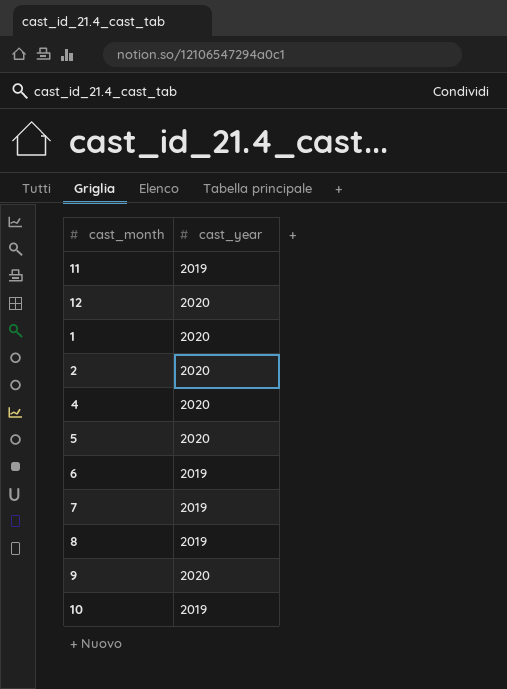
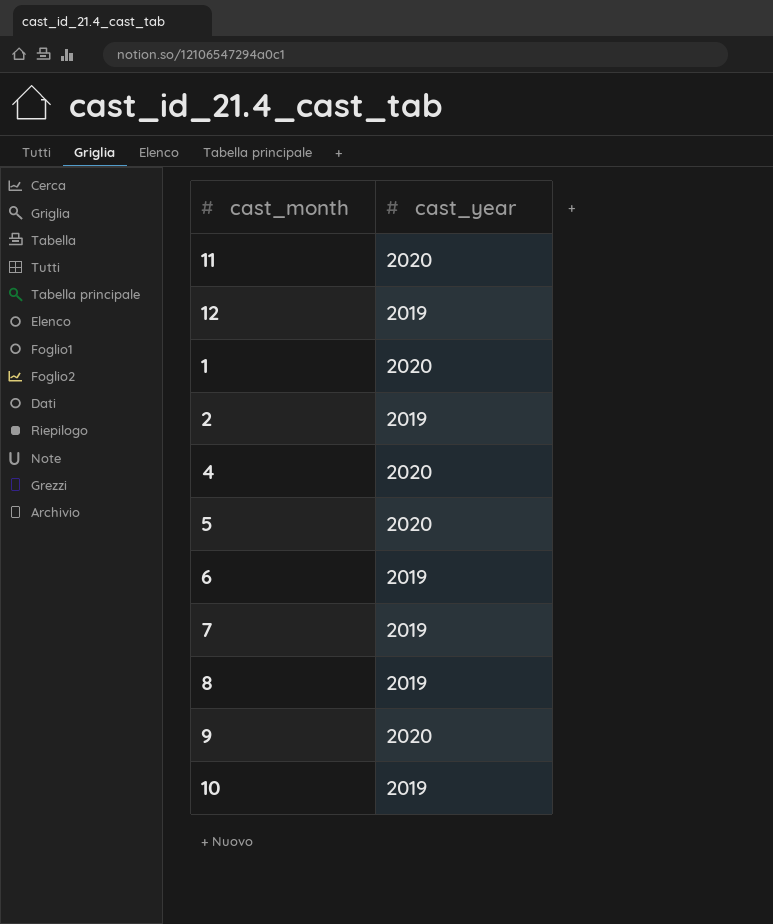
11 | cast_year: 2019 -> 2020
12 | cast_year: 2020 -> 2019
2 | cast_year: 2020 -> 2019

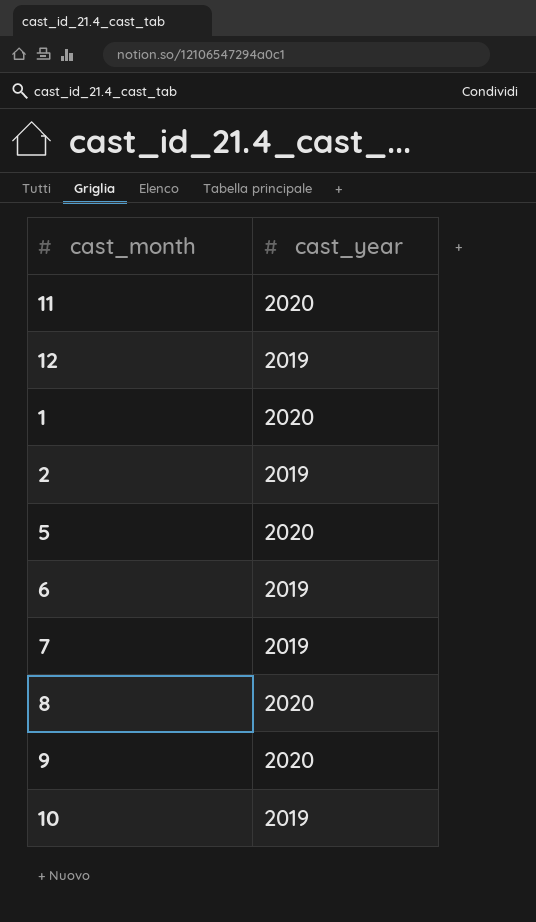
row 4: 2020 -> none
8 | cast_year: 2019 -> 2020

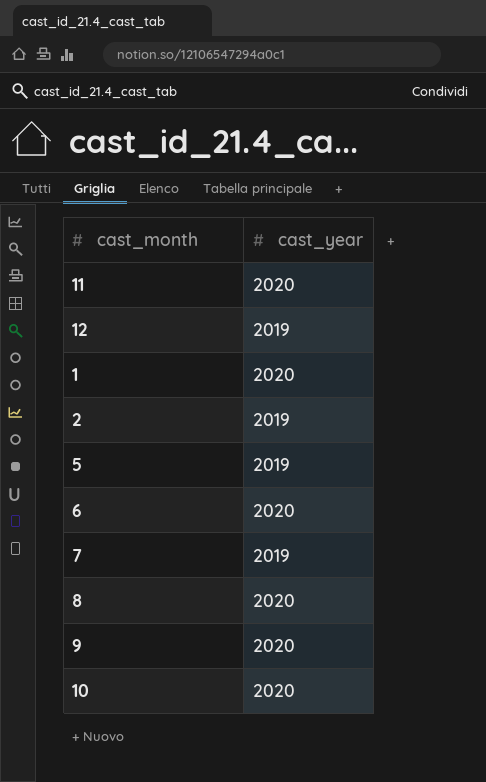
5 | cast_year: 2020 -> 2019
6 | cast_year: 2019 -> 2020
10 | cast_year: 2019 -> 2020

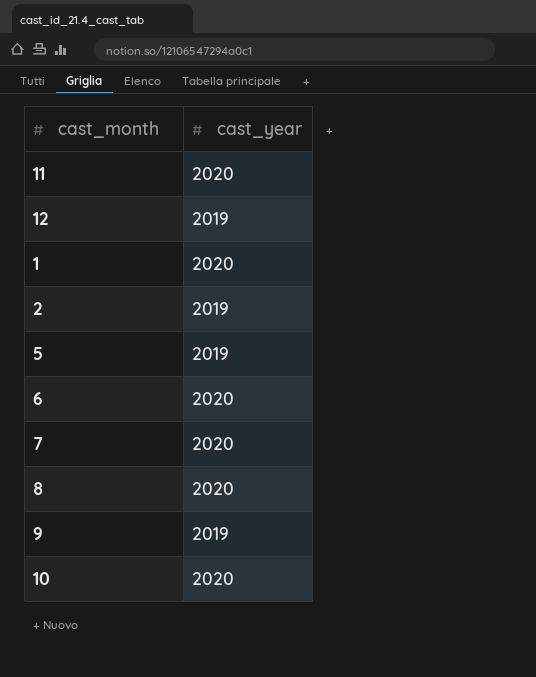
7 | cast_year: 2019 -> 2020
9 | cast_year: 2020 -> 2019

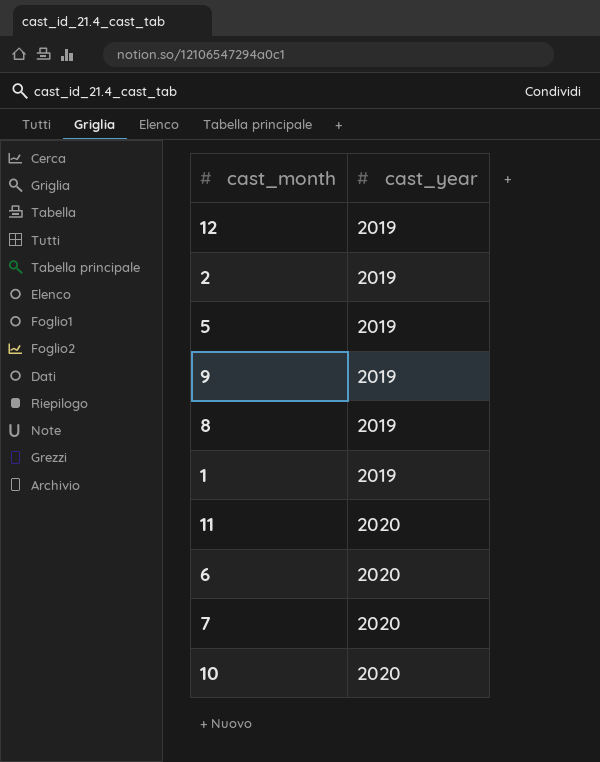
row order: none -> cast_year ascending
8 | cast_year: 2020 -> 2019
1 | cast_year: 2020 -> 2019

